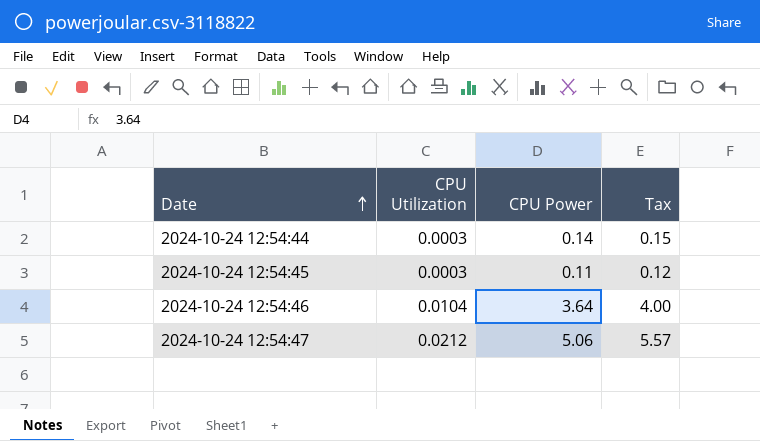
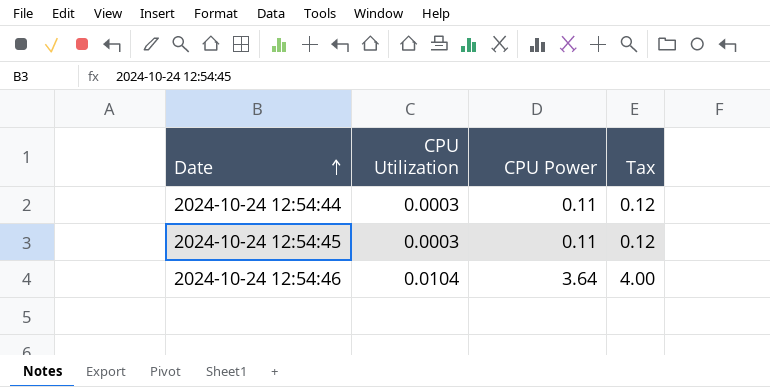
row 2024-10-24 12:54:47: 0.0212 | 5.06 | 5.57 -> none
2024-10-24 12:54:44 | CPU Power: 0.14 -> 0.11
2024-10-24 12:54:44 | Tax: 0.15 -> 0.12

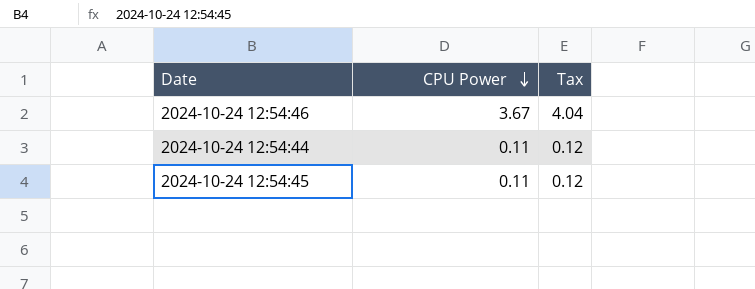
row order: Date ascending -> CPU Power descending
column CPU Utilization | position: 2 -> none
2024-10-24 12:54:46 | CPU Power: 3.64 -> 3.67
2024-10-24 12:54:46 | Tax: 4.00 -> 4.04

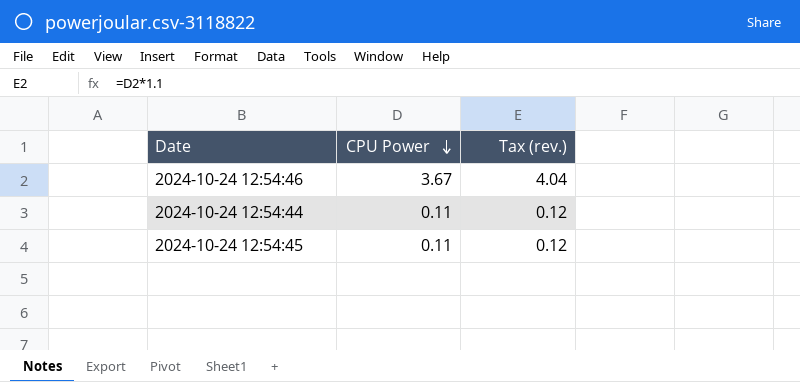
column name: Tax -> Tax (rev.)

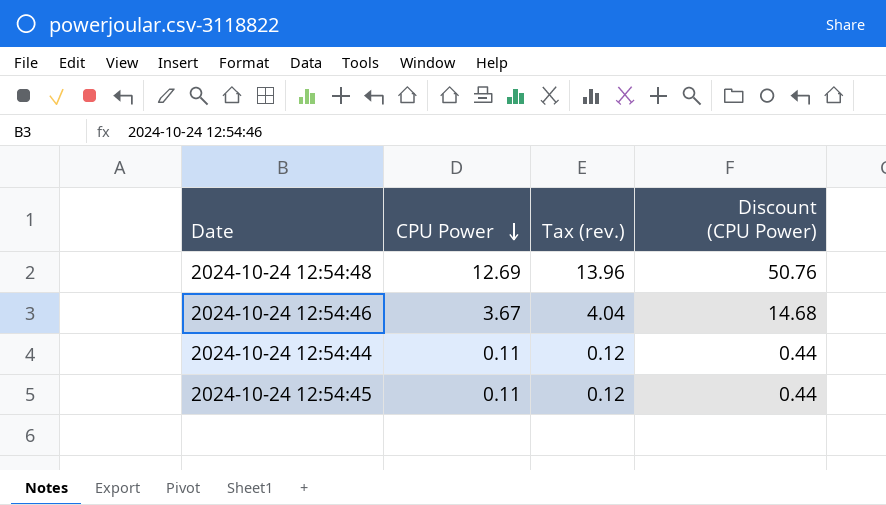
column Discount (CPU Power) | formula: none -> [CPU Power] * 4
row 2024-10-24 12:54:48: none -> 12.69 | 13.96 | 50.76

